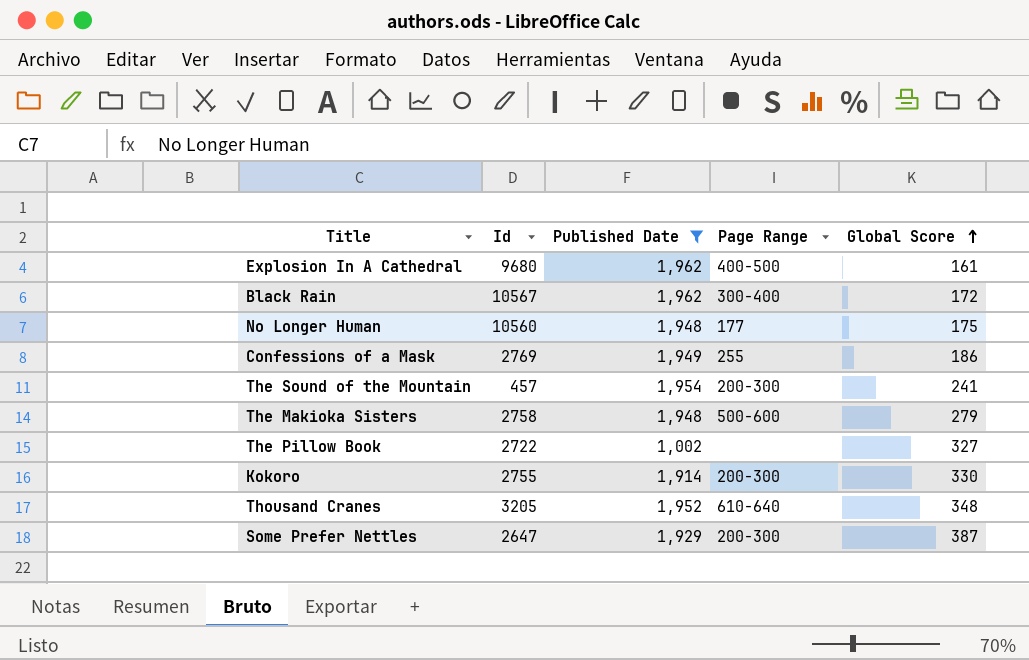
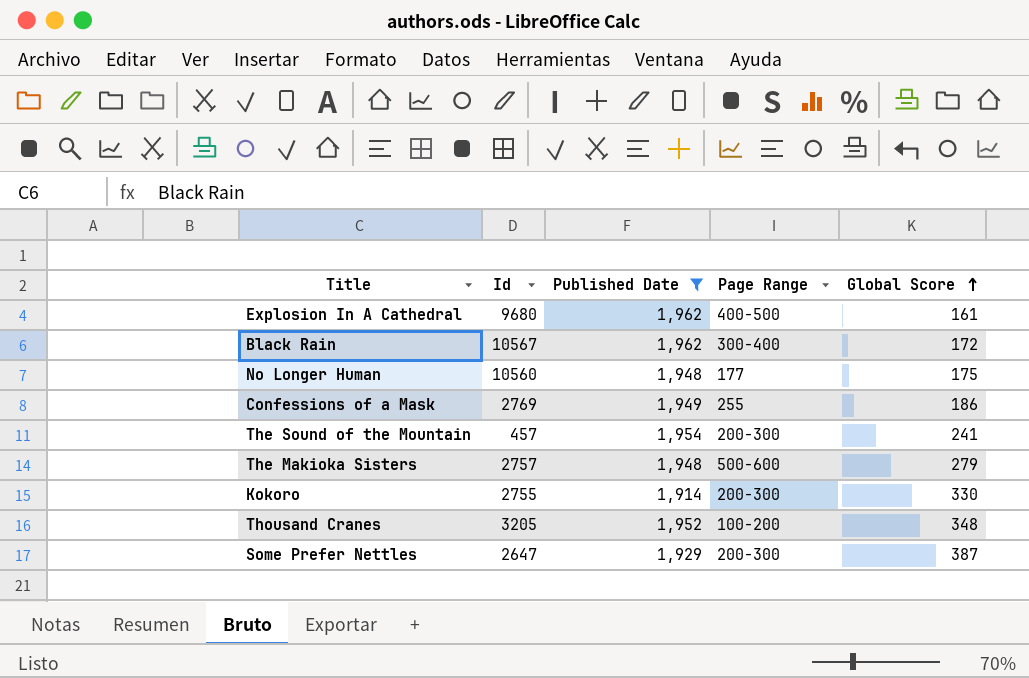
row The Pillow Book: 2722 | 1,002 | none | 327 -> none
The Makioka Sisters | Id: 2758 -> 2757
Thousand Cranes | Page Range: 610-640 -> 100-200

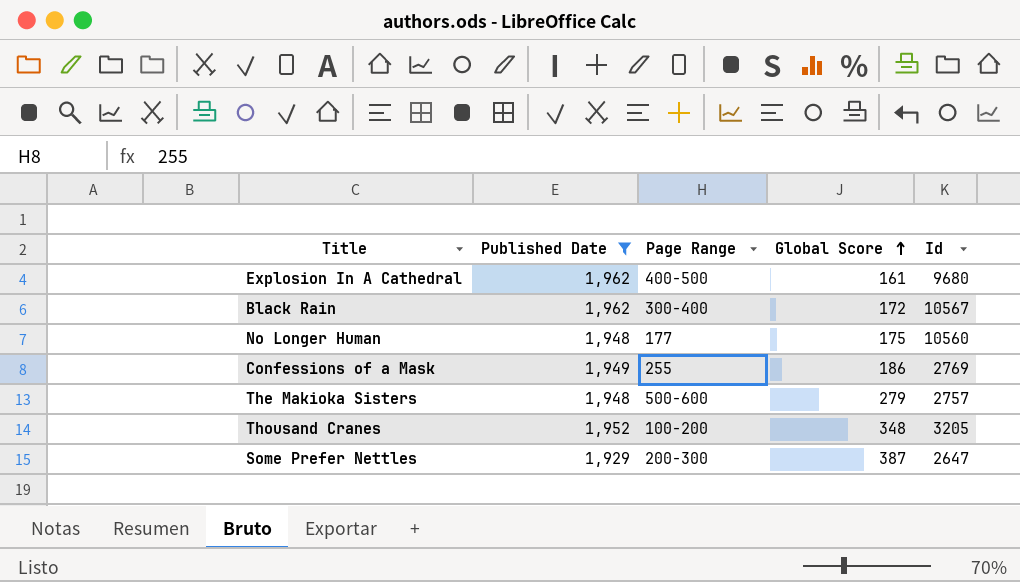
column Id | position: 2 -> 5
row The Sound of the Mountain: 457 | 1,954 | 200-300 | 241 -> none
row Kokoro: 2755 | 1,914 | 200-300 | 330 -> none

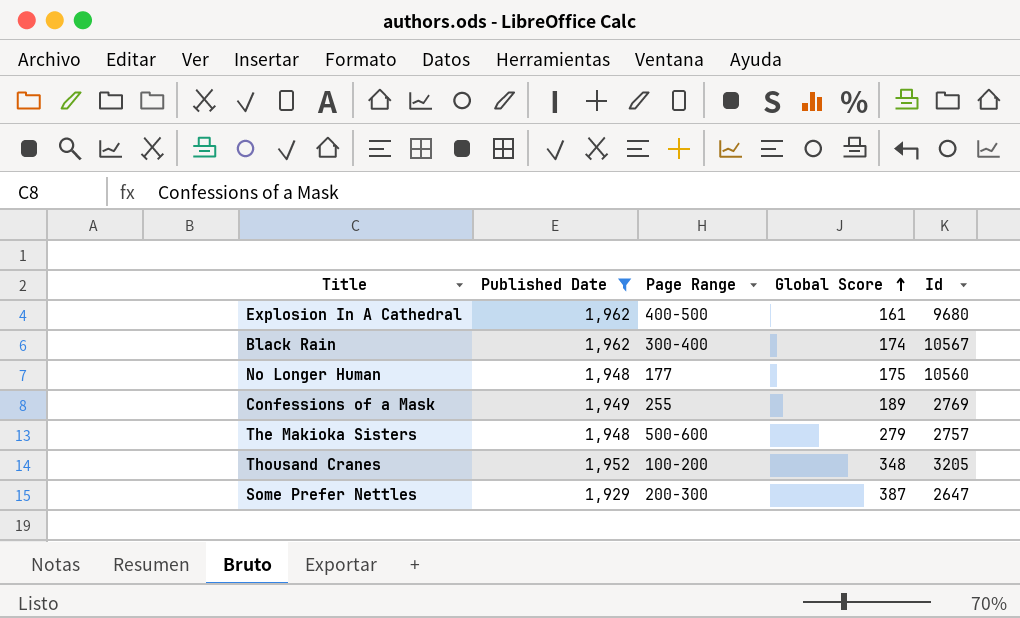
Black Rain | Global Score: 172 -> 174
Confessions of a Mask | Global Score: 186 -> 189

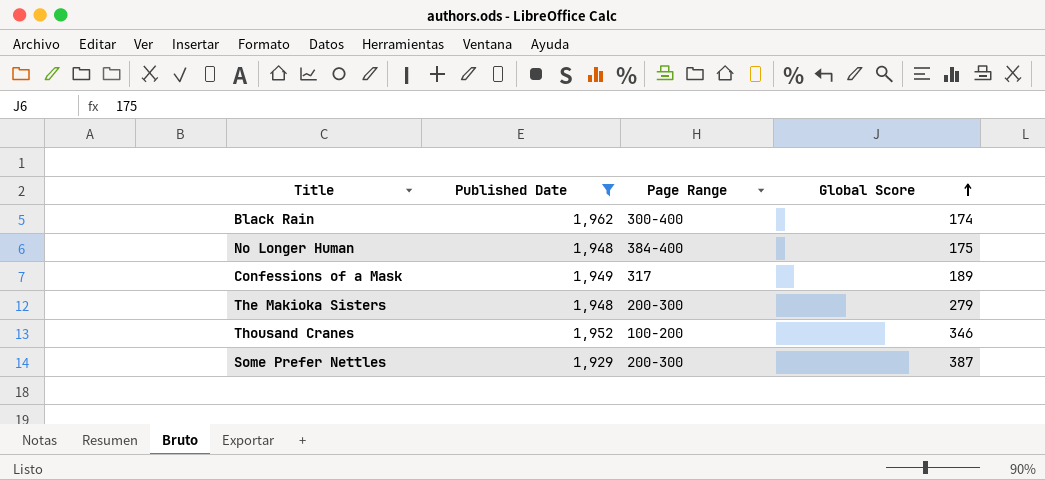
column Id | position: 5 -> none
row Explosion In A Cathedral: 1,962 | 400-500 | 161 | 9680 -> none
No Longer Human | Page Range: 177 -> 384-400
Confessions of a Mask | Page Range: 255 -> 317
The Makioka Sisters | Page Range: 500-600 -> 200-300
Thousand Cranes | Global Score: 348 -> 346

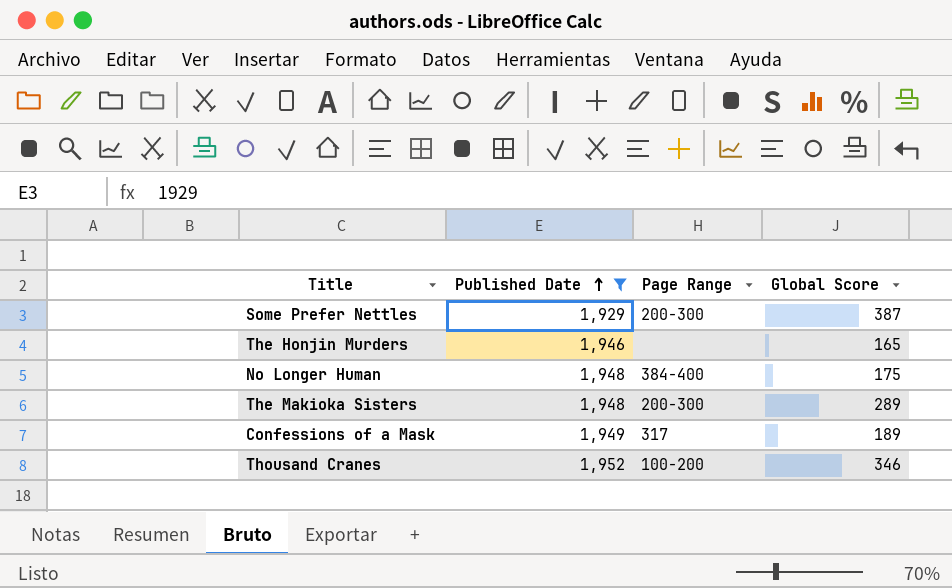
row order: Global Score ascending -> Published Date ascending
row Black Rain: 1,962 | 300-400 | 174 -> none
row The Honjin Murders: none -> 1,946 | none | 165
The Makioka Sisters | Global Score: 279 -> 289

